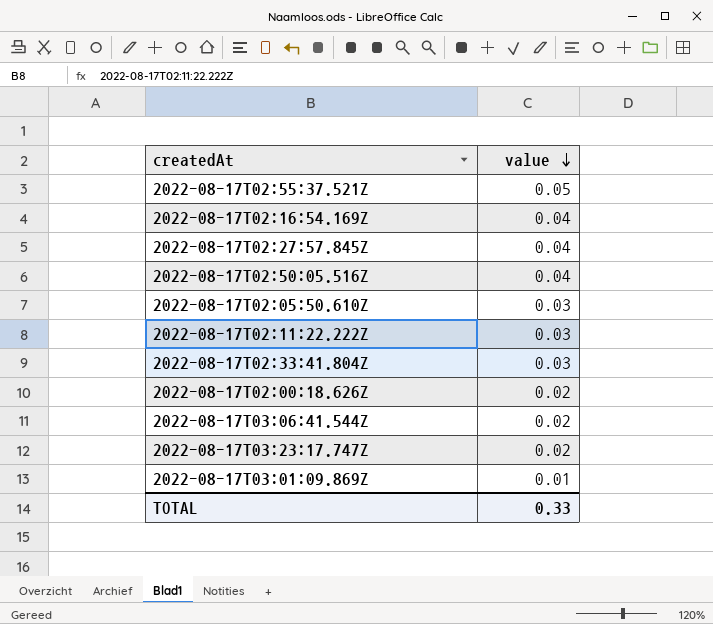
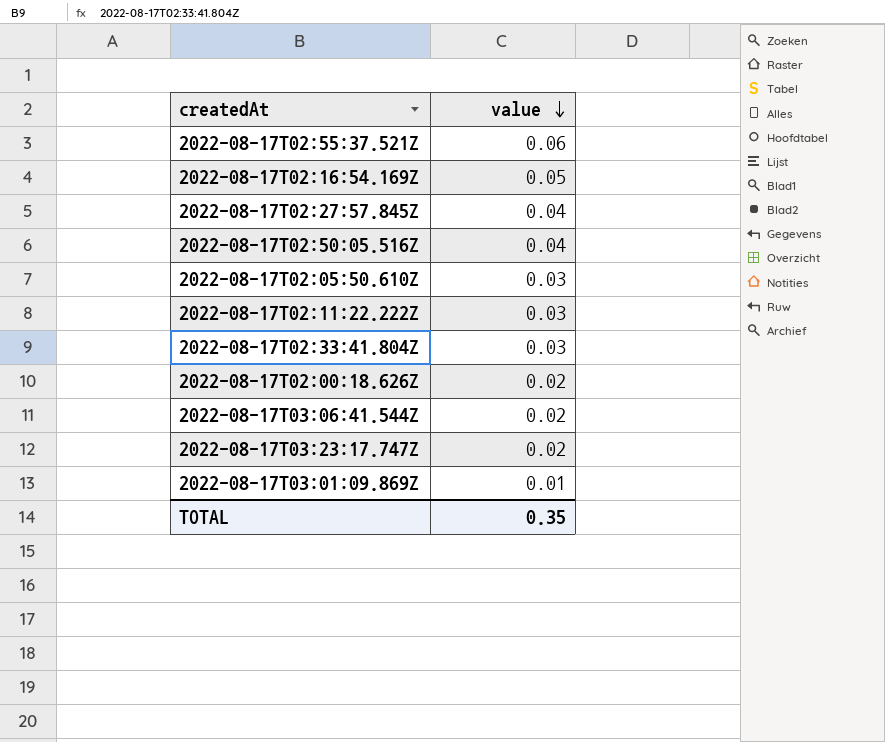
2022-08-17T02:55:37.521Z | value: 0.05 -> 0.06
2022-08-17T02:16:54.169Z | value: 0.04 -> 0.05
TOTAL | value: 0.33 -> 0.35

